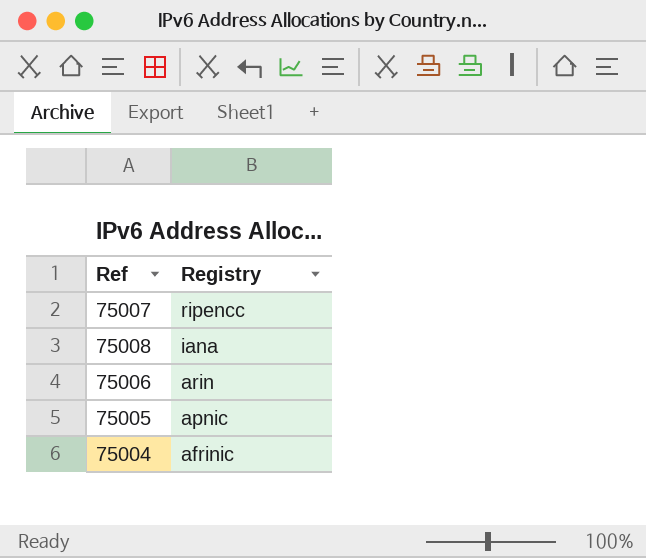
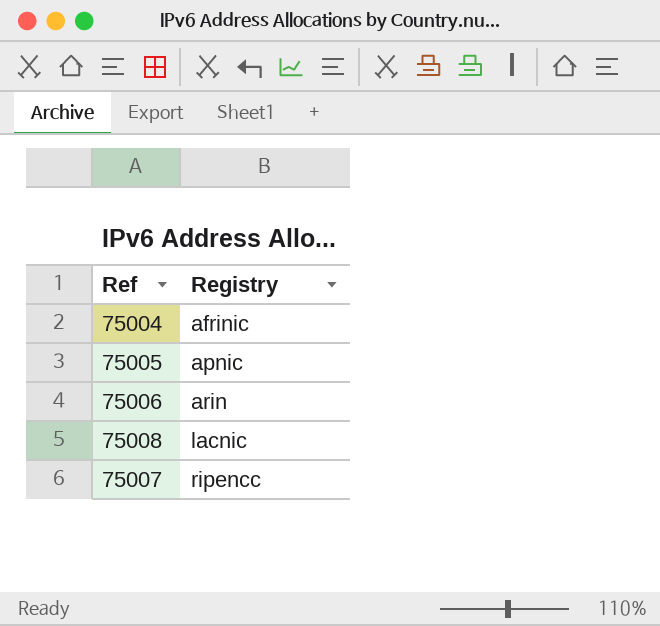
row order: Registry descending -> Registry ascending
75008 | Registry: iana -> lacnic

